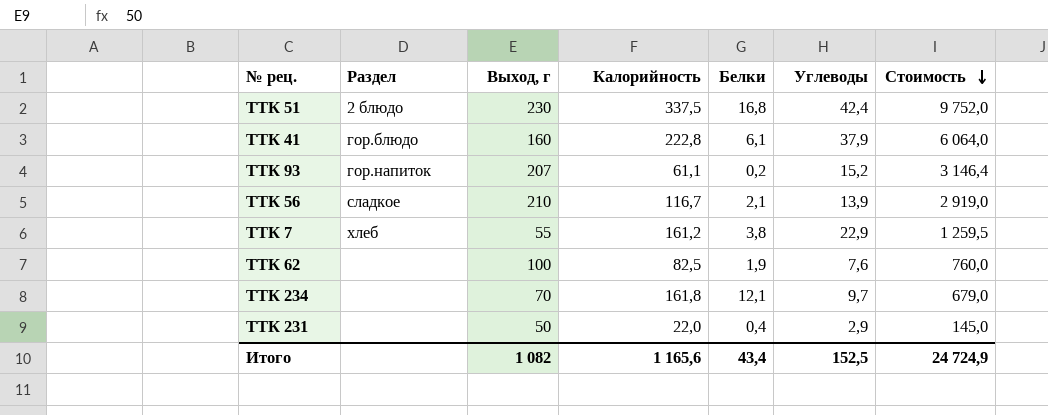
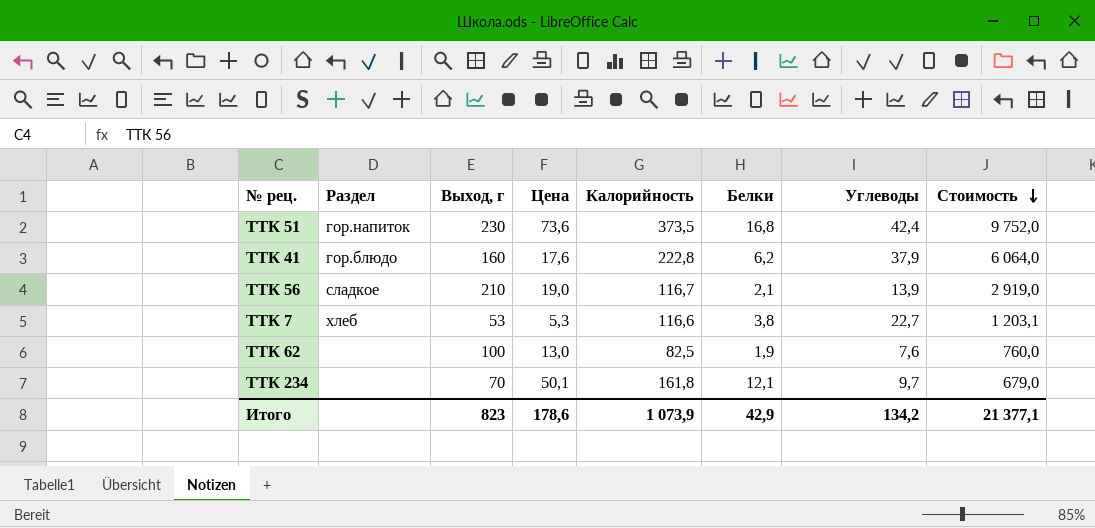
column Цена | position: none -> 4
row ТТК 93: гор.напиток | 207 | 61,1 | 0,2 | 15,2 | 3 146,4 -> none
row ТТК 231: none | 50 | 22,0 | 0,4 | 2,9 | 145,0 -> none
ТТК 51 | Раздел: 2 блюдо -> гор.напиток
ТТК 51 | Калорийность: 337,5 -> 373,5
ТТК 41 | Белки: 6,1 -> 6,2
ТТК 7 | Выход, г: 55 -> 53
ТТК 7 | Калорийность: 161,2 -> 116,6
ТТК 7 | Углеводы: 22,9 -> 22,7
ТТК 7 | Стоимость: 1 259,5 -> 1 203,1
Итого | Выход, г: 1 082 -> 823
Итого | Калорийность: 1 165,6 -> 1 073,9
Итого | Белки: 43,4 -> 42,9
Итого | Углеводы: 152,5 -> 134,2
Итого | Стоимость: 24 724,9 -> 21 377,1

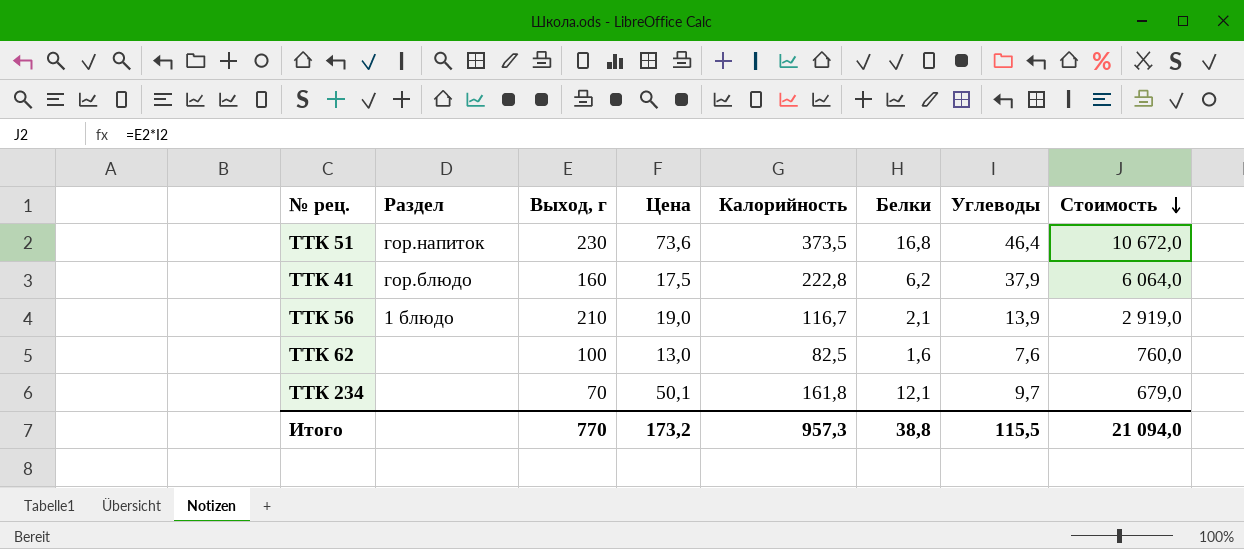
row ТТК 7: хлеб | 53 | 5,3 | 116,6 | 3,8 | 22,7 | 1 203,1 -> none
ТТК 51 | Углеводы: 42,4 -> 46,4
ТТК 51 | Стоимость: 9 752,0 -> 10 672,0
ТТК 41 | Цена: 17,6 -> 17,5
ТТК 56 | Раздел: сладкое -> 1 блюдо
ТТК 62 | Белки: 1,9 -> 1,6
Итого | Выход, г: 823 -> 770
Итого | Цена: 178,6 -> 173,2
Итого | Калорийность: 1 073,9 -> 957,3
Итого | Белки: 42,9 -> 38,8
Итого | Углеводы: 134,2 -> 115,5
Итого | Стоимость: 21 377,1 -> 21 094,0

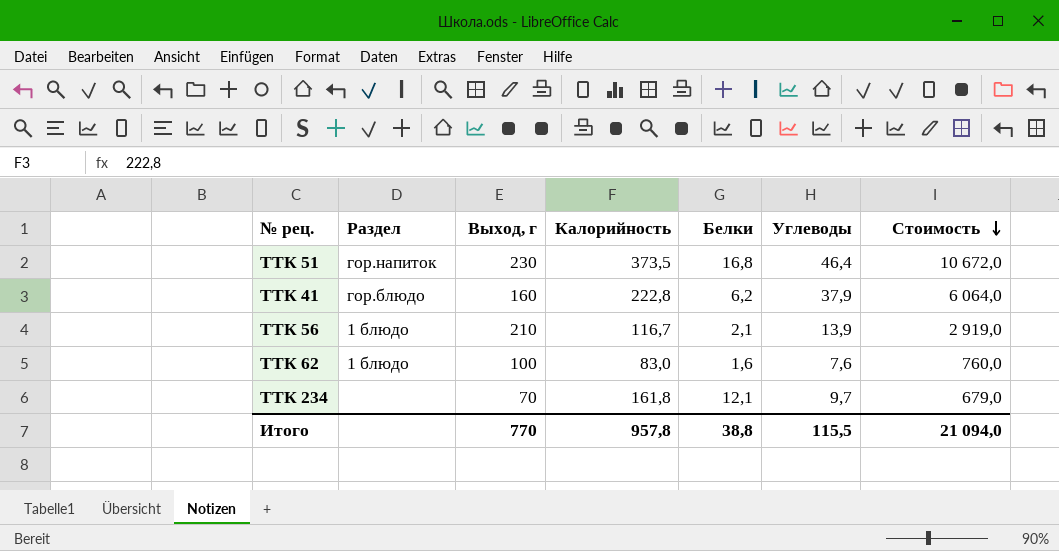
column Цена | position: 4 -> none
ТТК 62 | Раздел: none -> 1 блюдо
ТТК 62 | Калорийность: 82,5 -> 83,0
Итого | Калорийность: 957,3 -> 957,8

